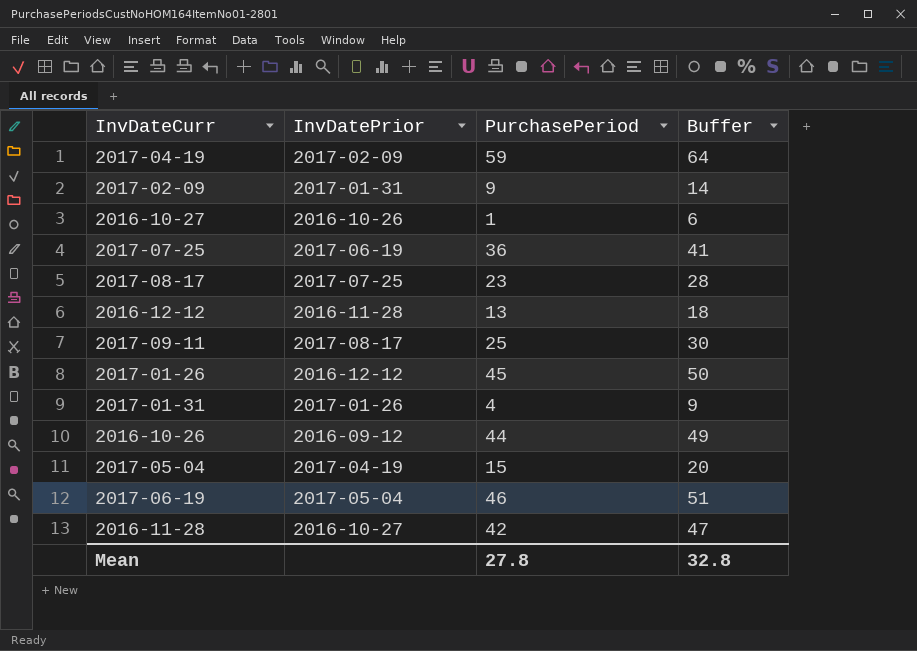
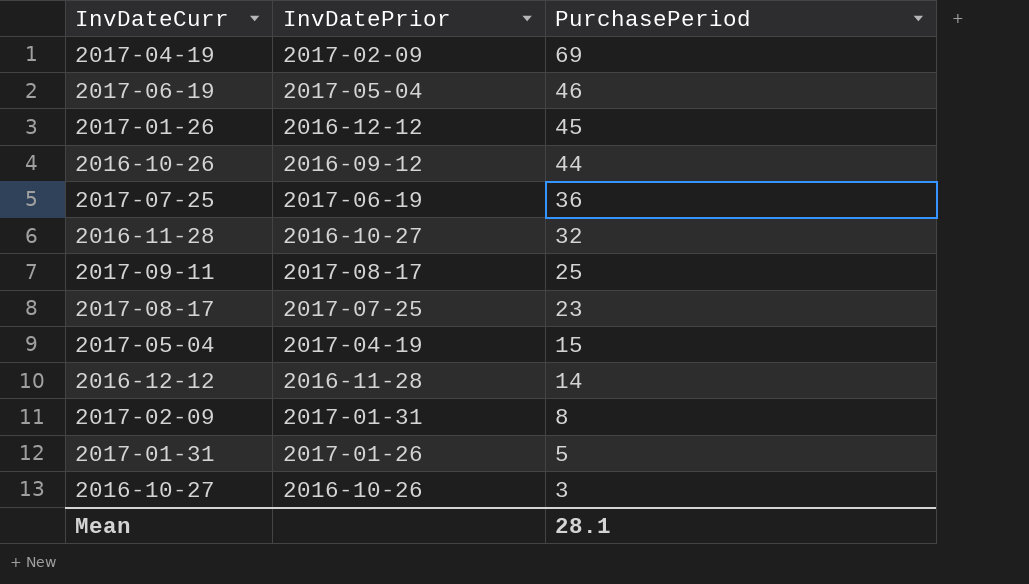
row order: none -> PurchasePeriod descending
column Buffer | formula: [PurchasePeriod] + 5 -> none
2017-04-19 | PurchasePeriod: 59 -> 69
2016-11-28 | PurchasePeriod: 42 -> 32
2016-12-12 | PurchasePeriod: 13 -> 14
2017-02-09 | PurchasePeriod: 9 -> 8
2017-01-31 | PurchasePeriod: 4 -> 5
2016-10-27 | PurchasePeriod: 1 -> 3
Mean | PurchasePeriod: 27.8 -> 28.1

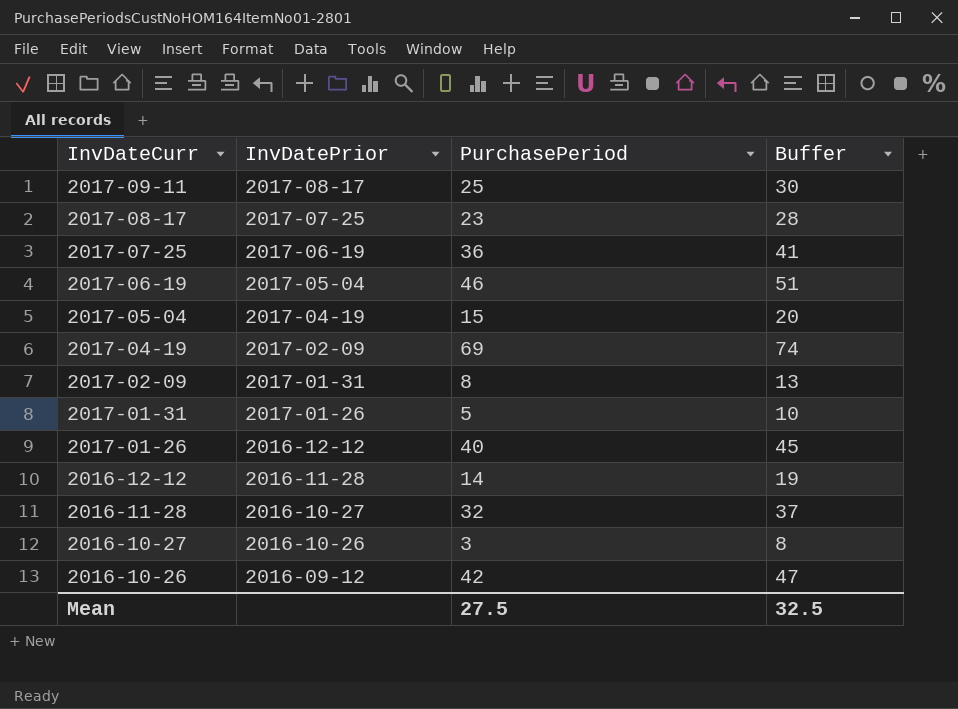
row order: PurchasePeriod descending -> InvDateCurr descending
column Buffer | formula: none -> [PurchasePeriod] + 5
2017-01-26 | PurchasePeriod: 45 -> 40
2016-10-26 | PurchasePeriod: 44 -> 42
Mean | PurchasePeriod: 28.1 -> 27.5

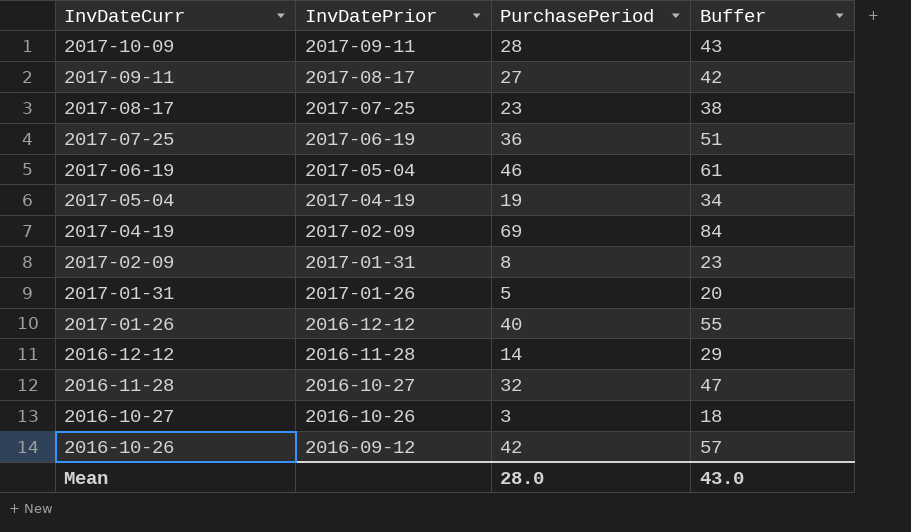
column Buffer | formula: [PurchasePeriod] + 5 -> [PurchasePeriod] + 15
row 2017-10-09: none -> 2017-09-11 | 28 | 43
2017-09-11 | PurchasePeriod: 25 -> 27
2017-05-04 | PurchasePeriod: 15 -> 19
Mean | PurchasePeriod: 27.5 -> 28.0
Mean | Buffer: 32.5 -> 43.0

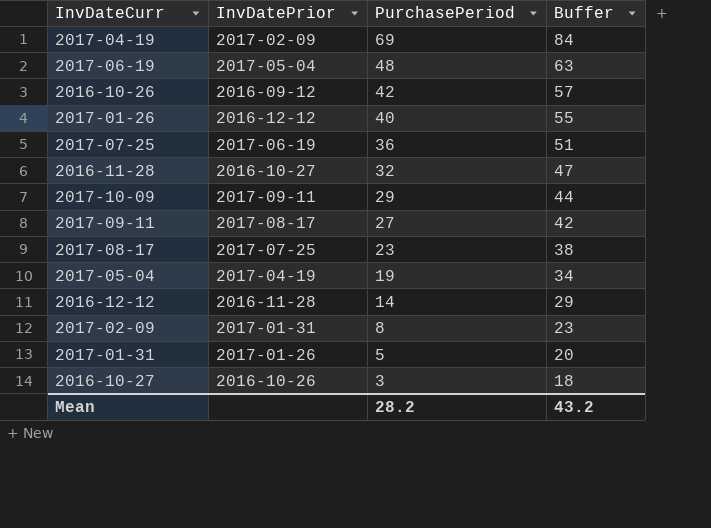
row order: InvDateCurr descending -> PurchasePeriod descending
2017-06-19 | PurchasePeriod: 46 -> 48
2017-06-19 | Buffer: 61 -> 63
2017-10-09 | PurchasePeriod: 28 -> 29
2017-10-09 | Buffer: 43 -> 44
Mean | PurchasePeriod: 28.0 -> 28.2
Mean | Buffer: 43.0 -> 43.2

